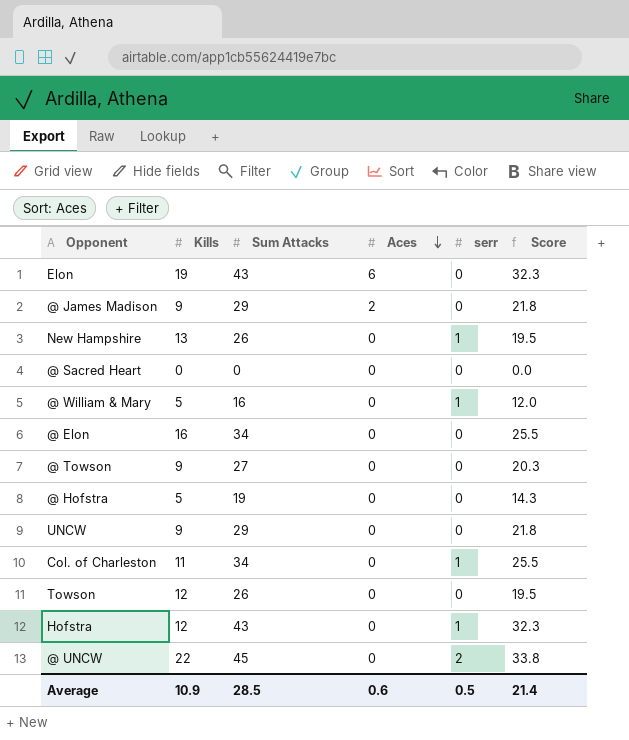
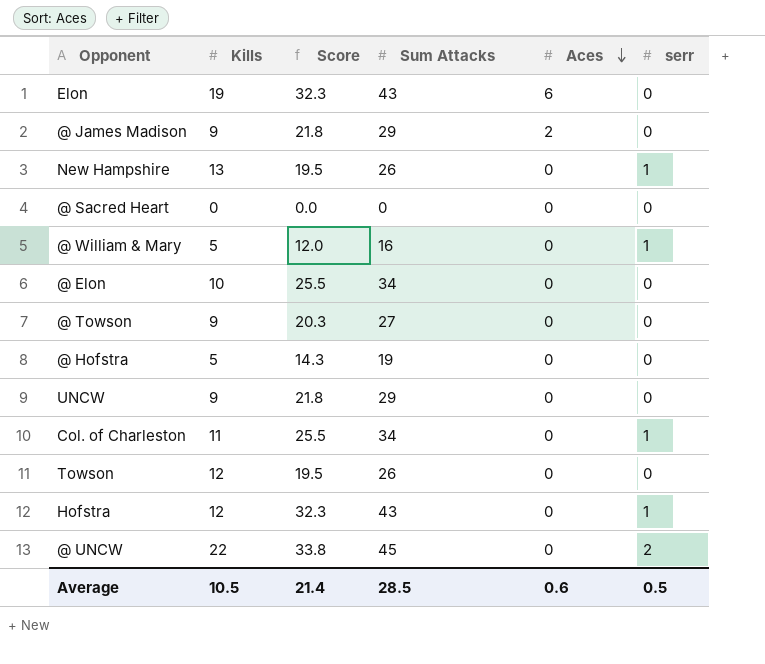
column Score | position: 6 -> 3
@ Elon | Kills: 16 -> 10
Average | Kills: 10.9 -> 10.5

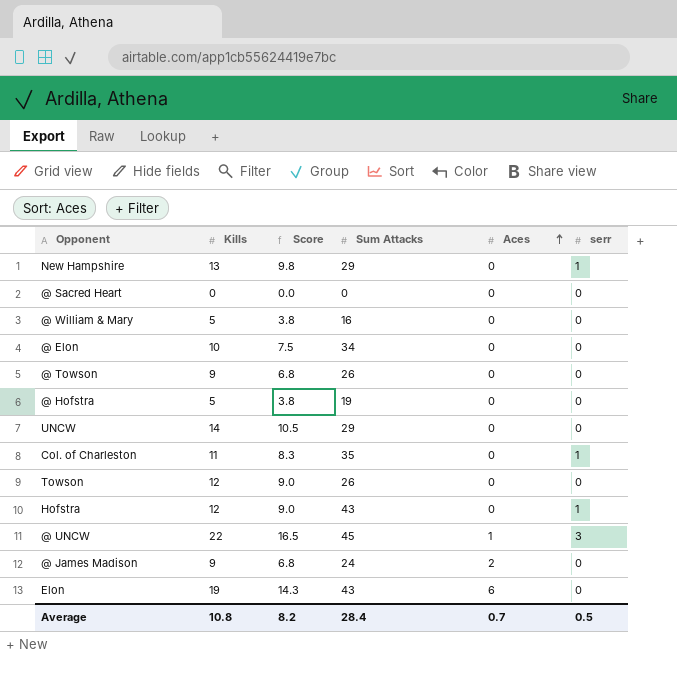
row order: Aces descending -> Aces ascending
column Score | formula: [Sum Attacks] * 0.75 -> [Kills] * 0.75
New Hampshire | Sum Attacks: 26 -> 29
@ William & Mary | serr: 1 -> 0
@ Towson | Sum Attacks: 27 -> 26
UNCW | Kills: 9 -> 14
Col. of Charleston | Sum Attacks: 34 -> 35
@ UNCW | Aces: 0 -> 1
@ UNCW | serr: 2 -> 3
@ James Madison | Sum Attacks: 29 -> 24
Average | Kills: 10.5 -> 10.8
Average | Score: 21.4 -> 8.2
Average | Sum Attacks: 28.5 -> 28.4
Average | Aces: 0.6 -> 0.7

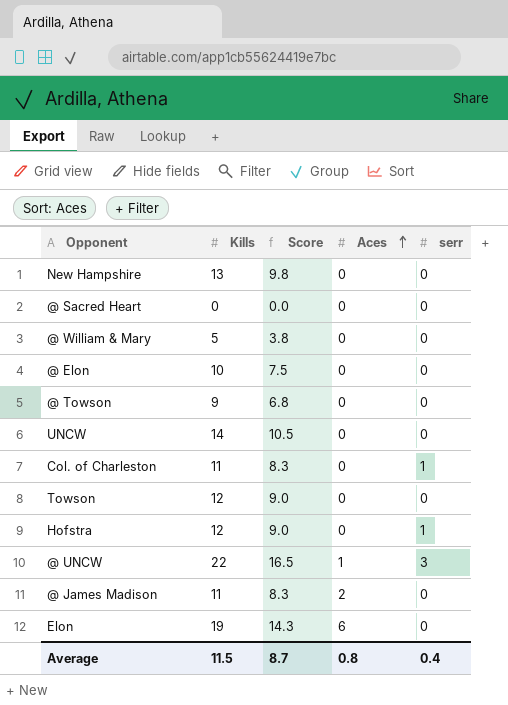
column Sum Attacks | position: 4 -> none
row @ Hofstra: 5 | 3.8 | 19 | 0 | 0 -> none
New Hampshire | serr: 1 -> 0
@ James Madison | Kills: 9 -> 11
@ James Madison | Score: 6.8 -> 8.3
Average | Kills: 10.8 -> 11.5
Average | Score: 8.2 -> 8.7
Average | Aces: 0.7 -> 0.8
Average | serr: 0.5 -> 0.4

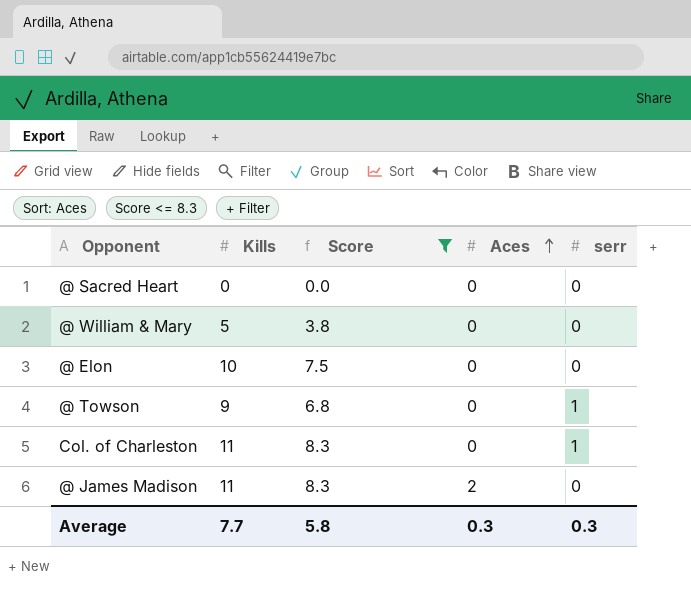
filter: none -> Score <= 8.3
@ Towson | serr: 0 -> 1
Average | Kills: 11.5 -> 7.7
Average | Score: 8.7 -> 5.8
Average | Aces: 0.8 -> 0.3
Average | serr: 0.4 -> 0.3

